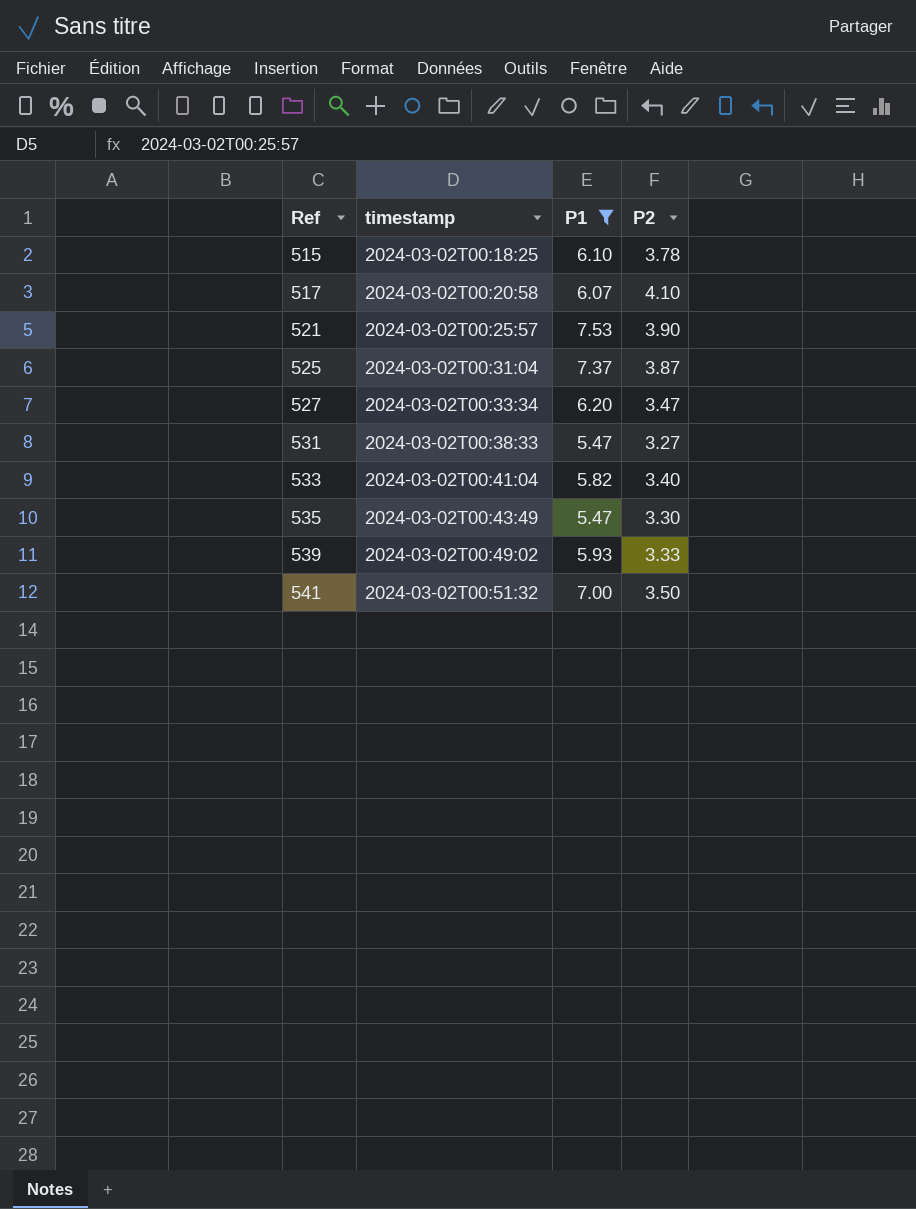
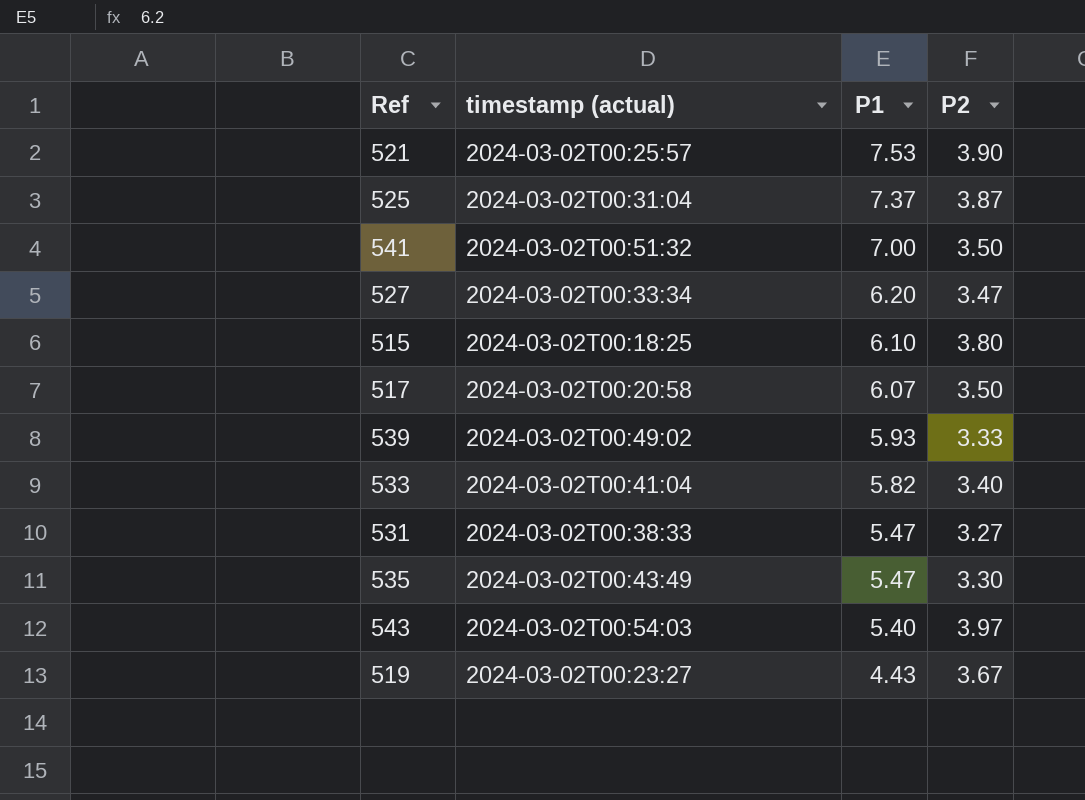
filter: P1 >= 5.47 -> none
row order: Ref ascending -> P1 descending
column name: timestamp -> timestamp (actual)
515 | P2: 3.78 -> 3.80
517 | P2: 4.10 -> 3.50

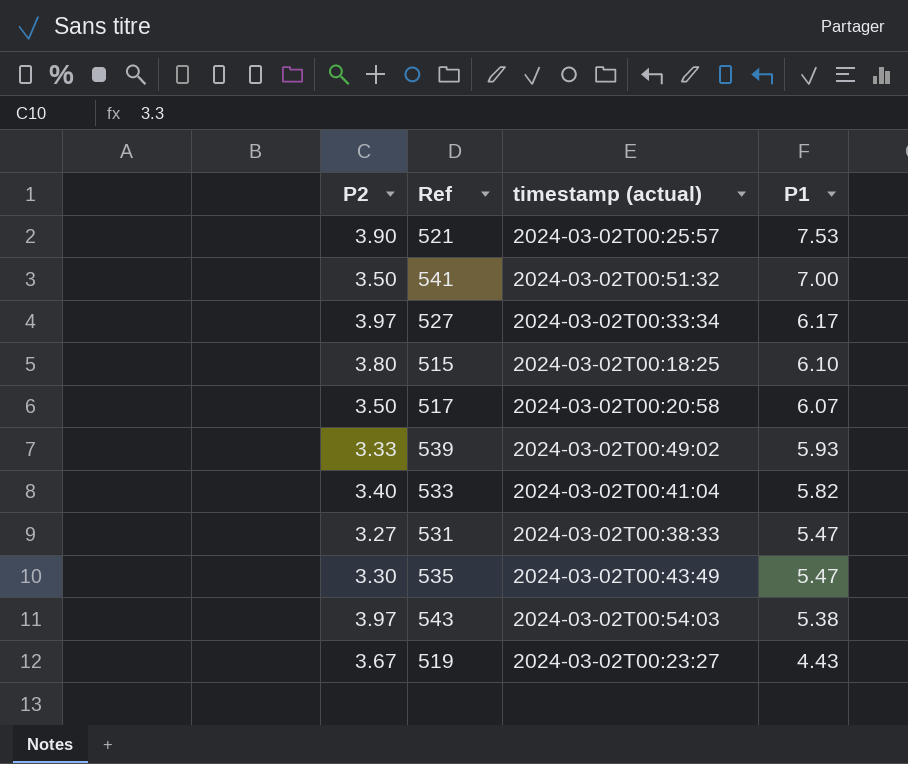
column P2 | position: 4 -> 1
row 525: 2024-03-02T00:31:04 | 7.37 | 3.87 -> none
527 | P2: 3.47 -> 3.97
527 | P1: 6.20 -> 6.17
543 | P1: 5.40 -> 5.38

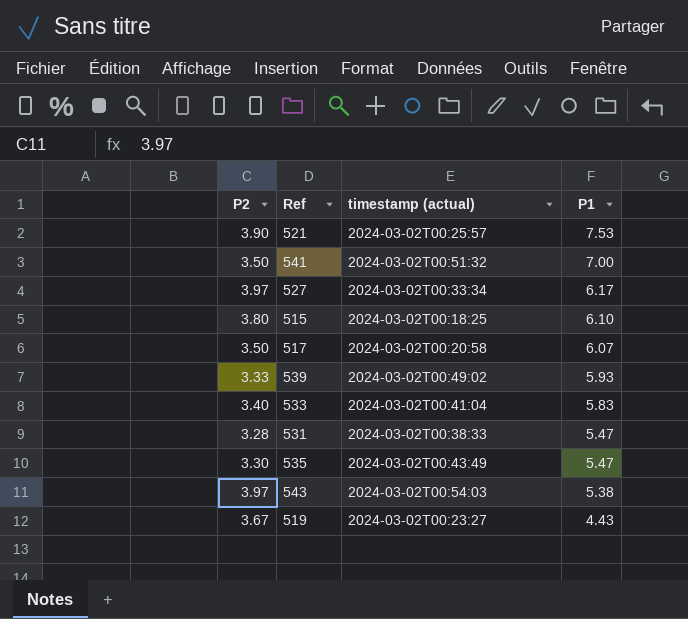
533 | P1: 5.82 -> 5.83
531 | P2: 3.27 -> 3.28

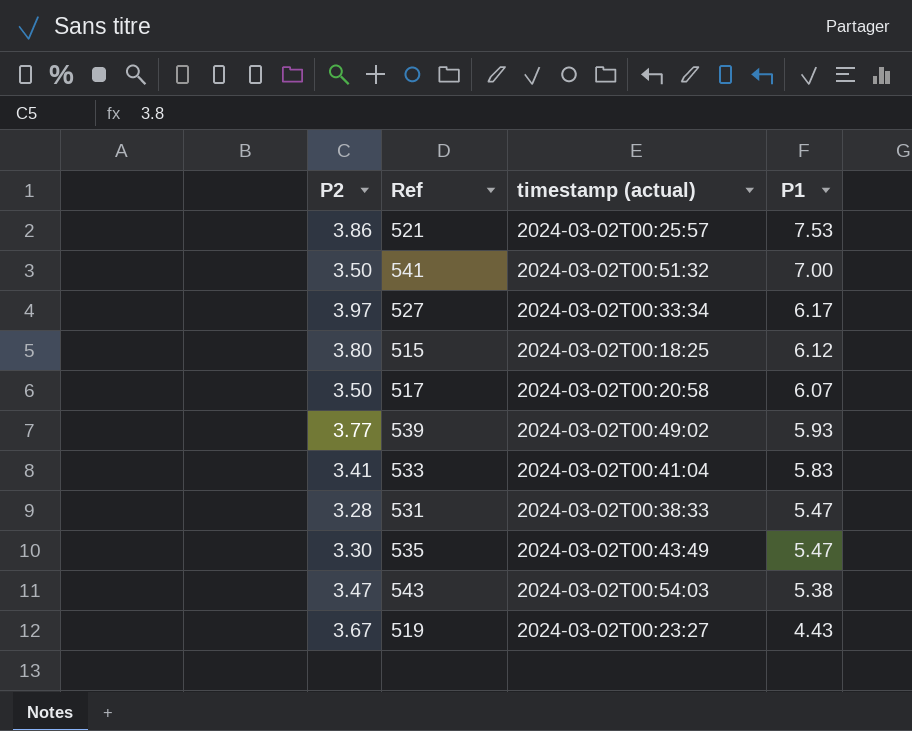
521 | P2: 3.90 -> 3.86
515 | P1: 6.10 -> 6.12
539 | P2: 3.33 -> 3.77
533 | P2: 3.40 -> 3.41
543 | P2: 3.97 -> 3.47

